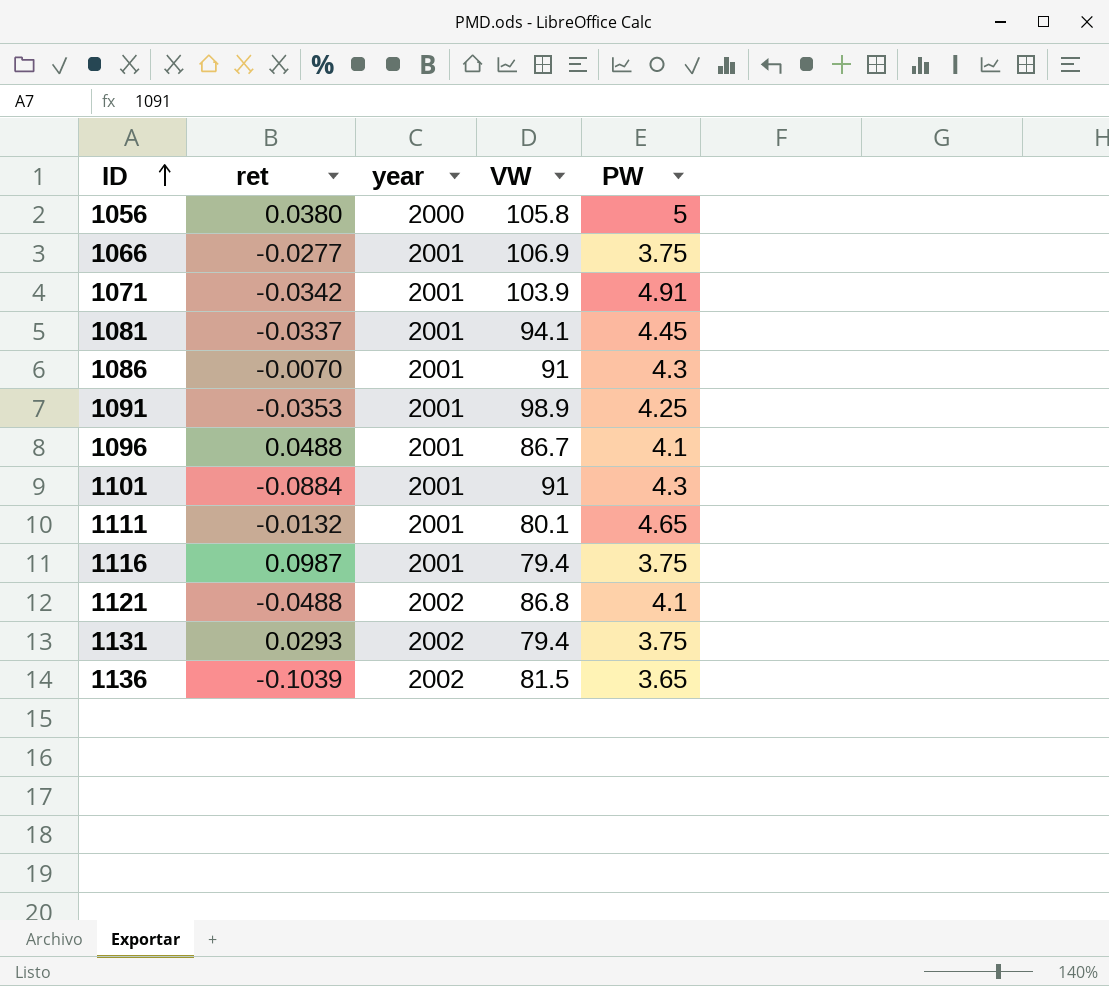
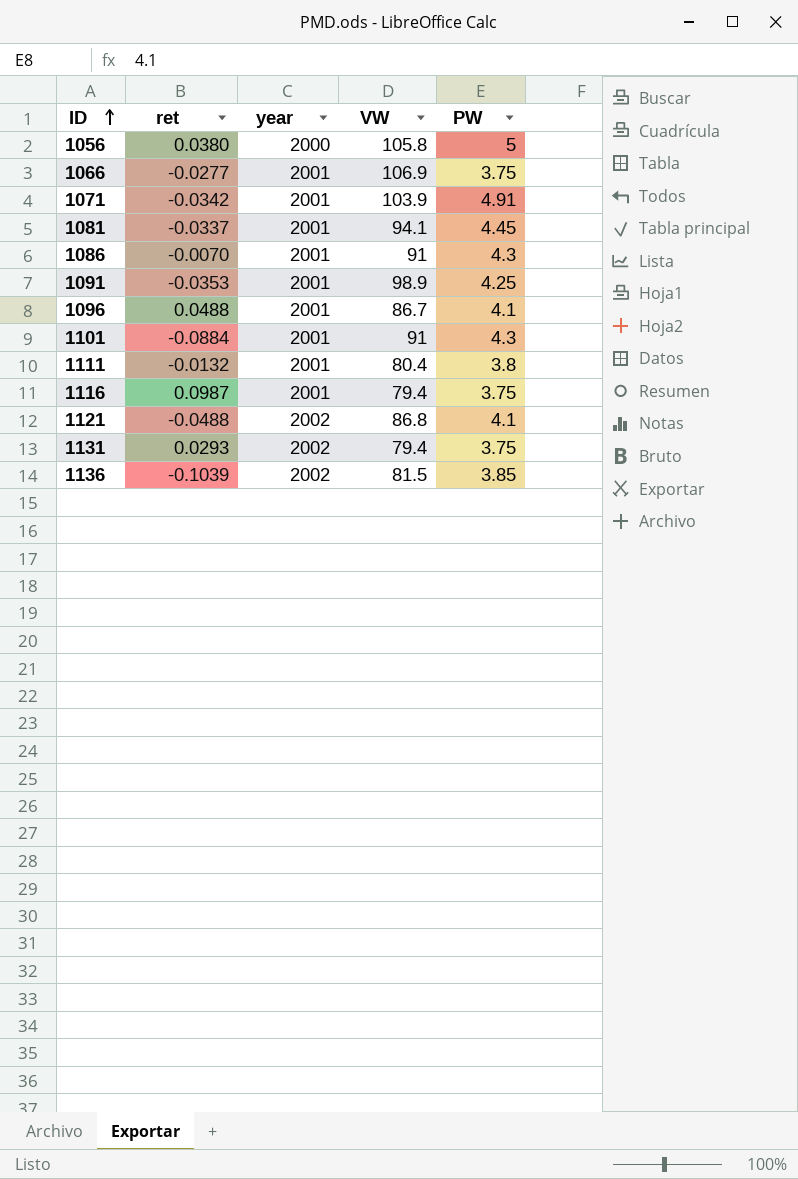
1111 | VW: 80.1 -> 80.4
1111 | PW: 4.65 -> 3.8
1136 | PW: 3.65 -> 3.85

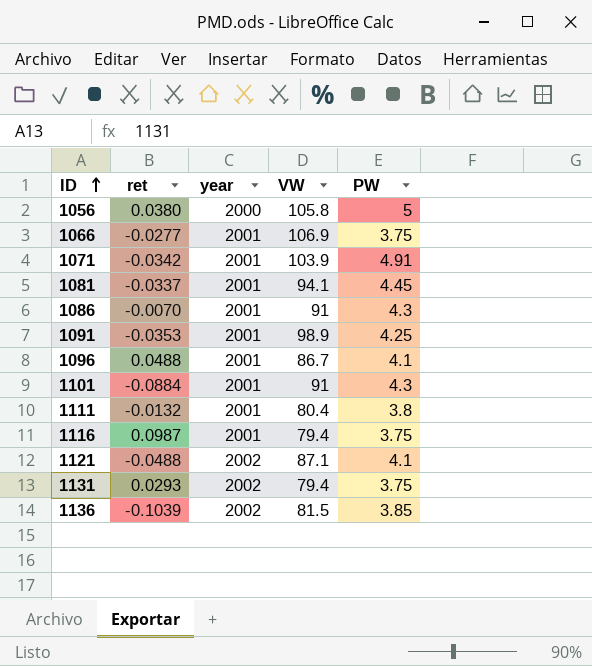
1121 | VW: 86.8 -> 87.1

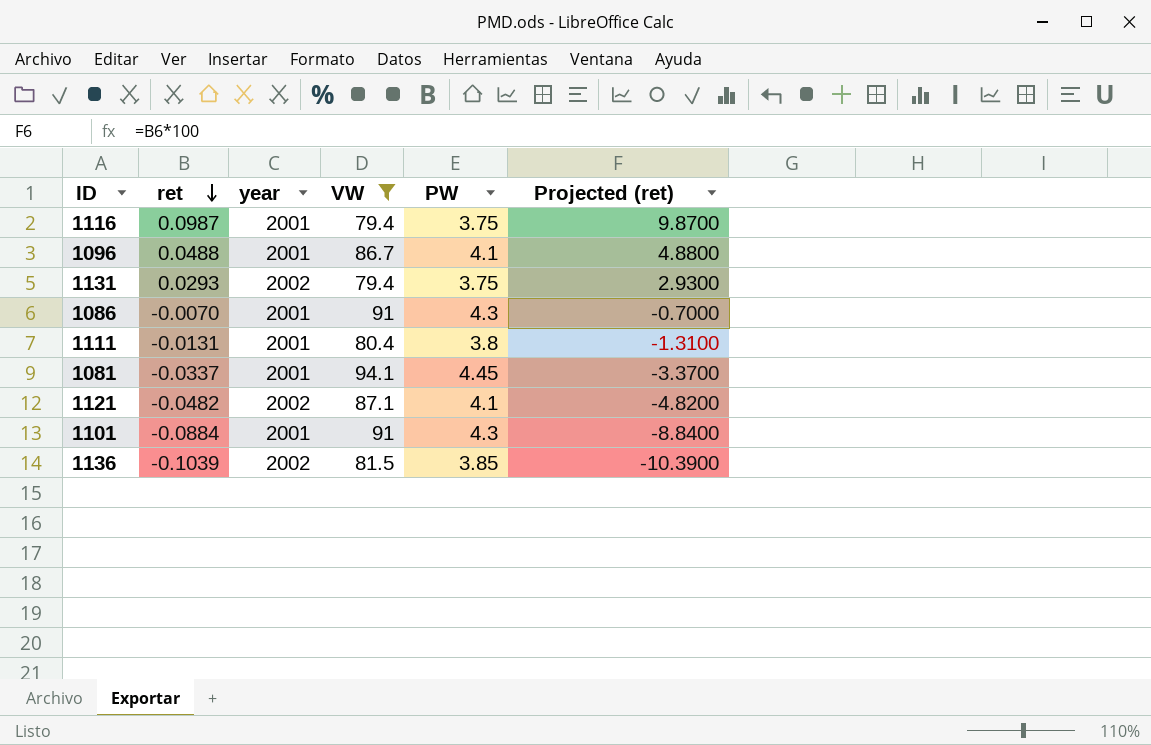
filter: none -> VW <= 94.1
row order: ID ascending -> ret descending
column Projected (ret) | formula: none -> [ret] * 100
1111 | ret: -0.0132 -> -0.0131
1121 | ret: -0.0488 -> -0.0482

